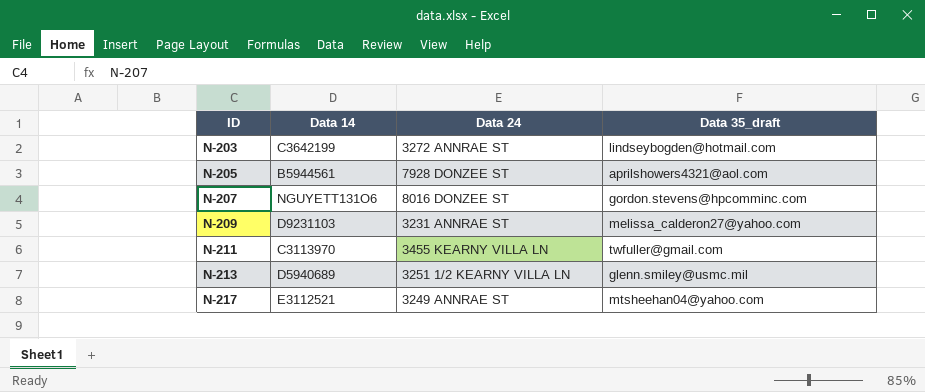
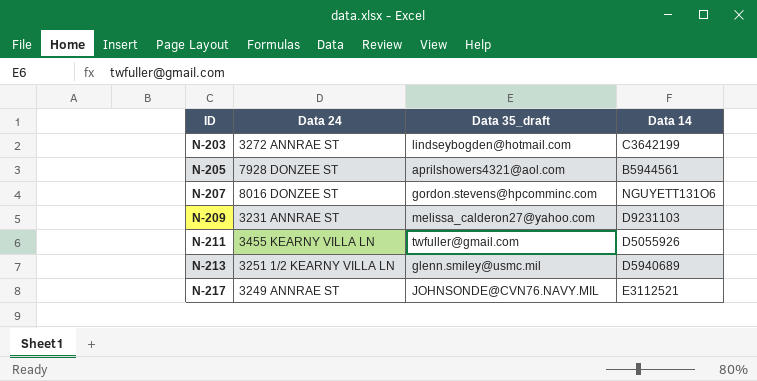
column Data 14 | position: 2 -> 4
N-211 | Data 14: C3113970 -> D5055926
N-217 | Data 35_draft: mtsheehan04@yahoo.com -> JOHNSONDE@CVN76.NAVY.MIL

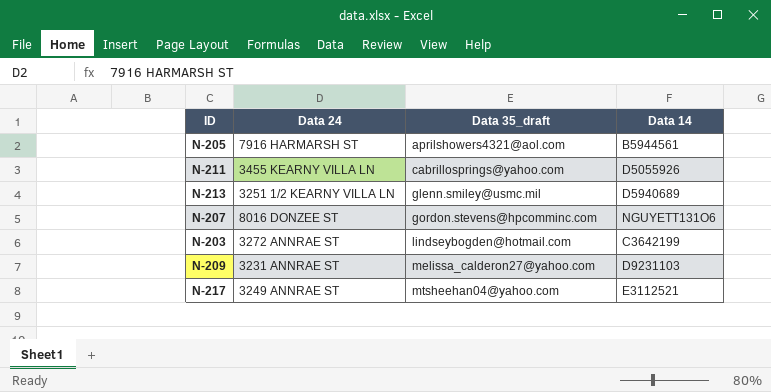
row order: ID ascending -> Data 35_draft ascending
N-205 | Data 24: 7928 DONZEE ST -> 7916 HARMARSH ST
N-211 | Data 35_draft: twfuller@gmail.com -> cabrillosprings@yahoo.com
N-217 | Data 35_draft: JOHNSONDE@CVN76.NAVY.MIL -> mtsheehan04@yahoo.com

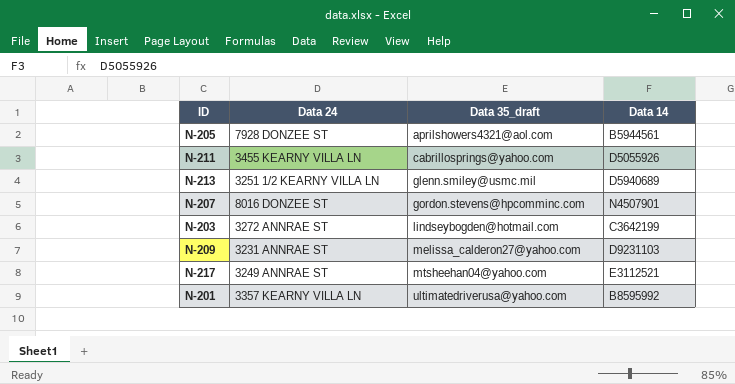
N-205 | Data 24: 7916 HARMARSH ST -> 7928 DONZEE ST
N-207 | Data 14: NGUYETT131O6 -> N4507901
row N-201: none -> 3357 KEARNY VILLA LN | ultimatedriverusa@yahoo.com | B8595992

